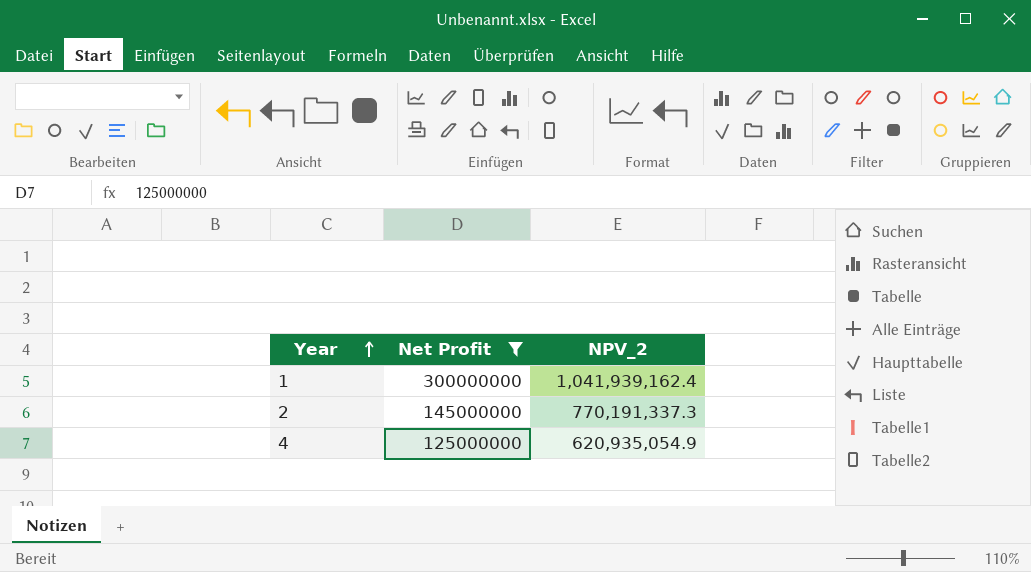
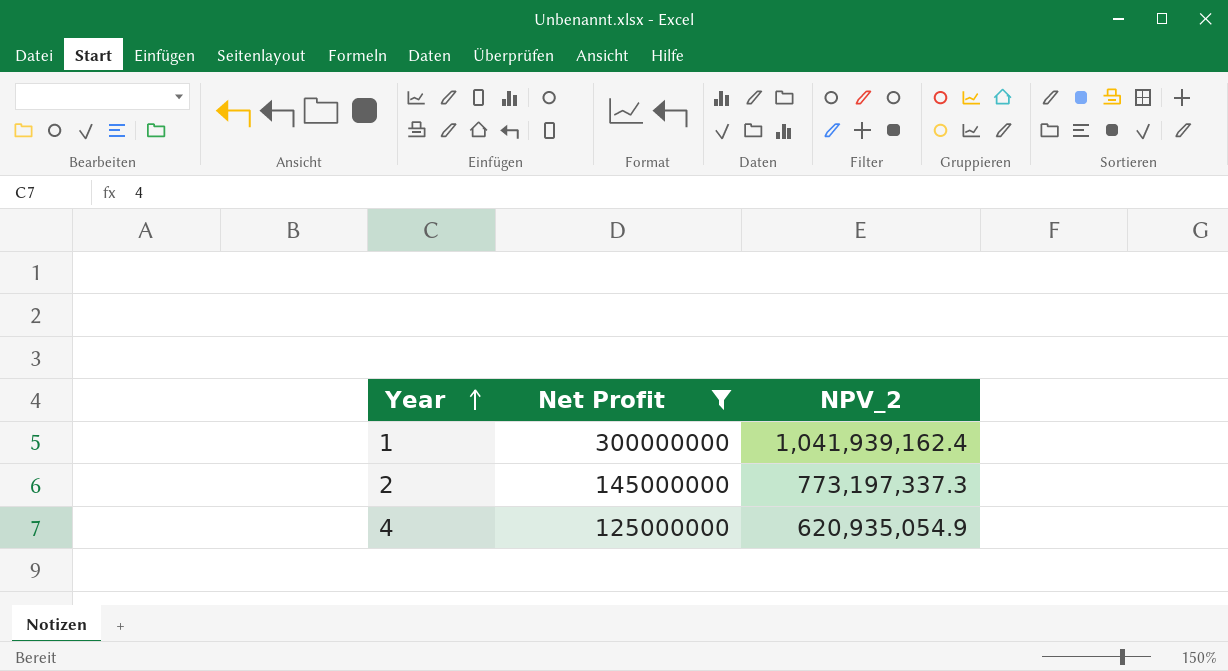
2 | NPV_2: 770,191,337.3 -> 773,197,337.3

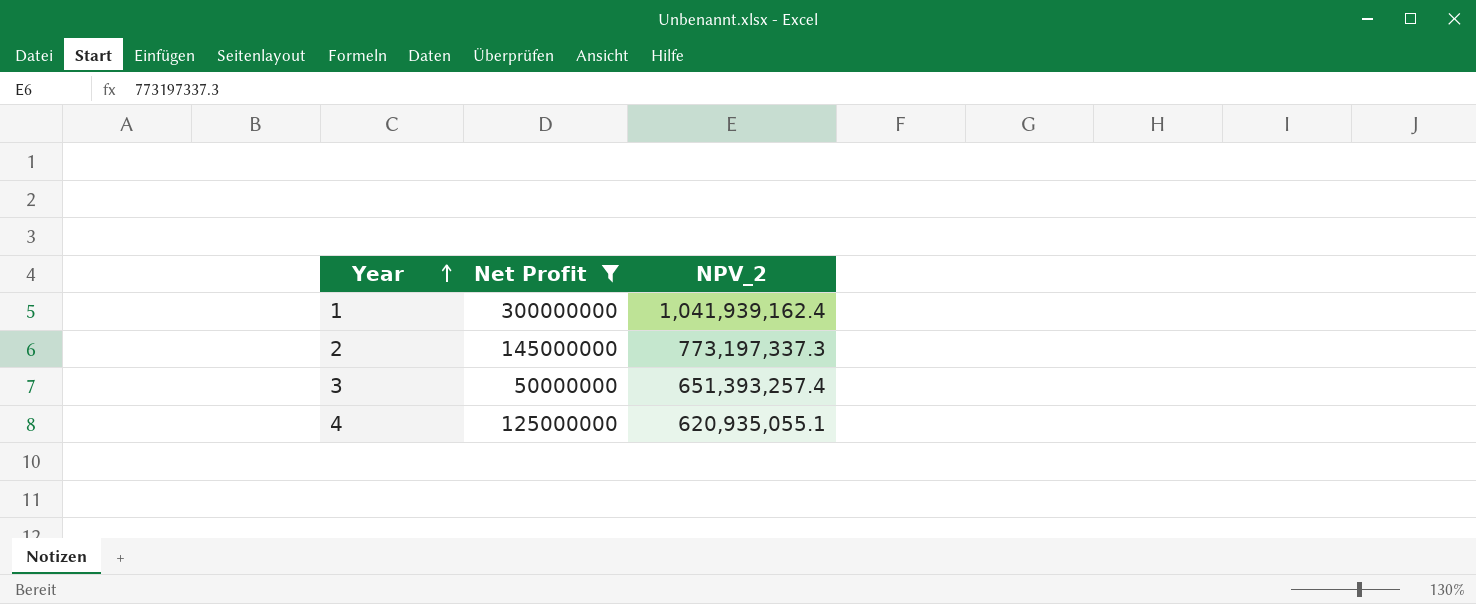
row 3: none -> 50000000 | 651,393,257.4
4 | NPV_2: 620,935,054.9 -> 620,935,055.1

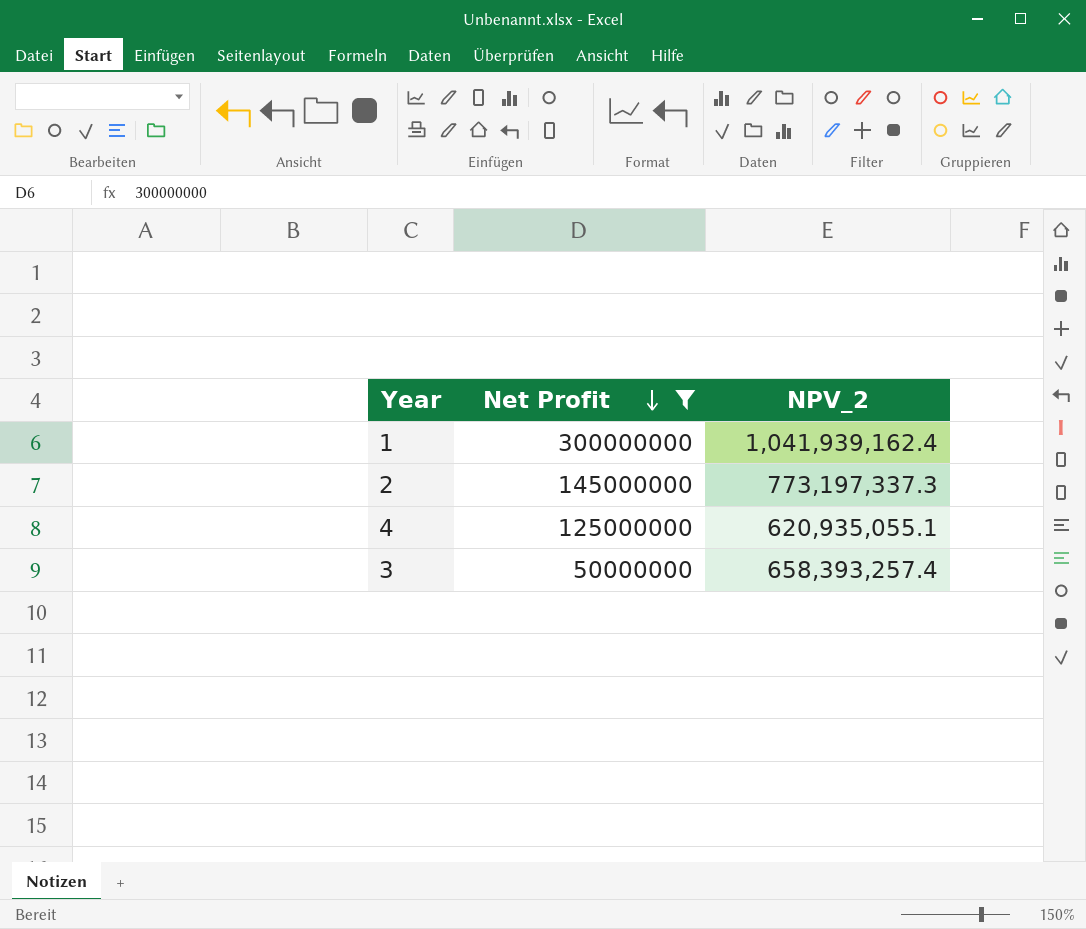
row order: Year ascending -> Net Profit descending
3 | NPV_2: 651,393,257.4 -> 658,393,257.4

